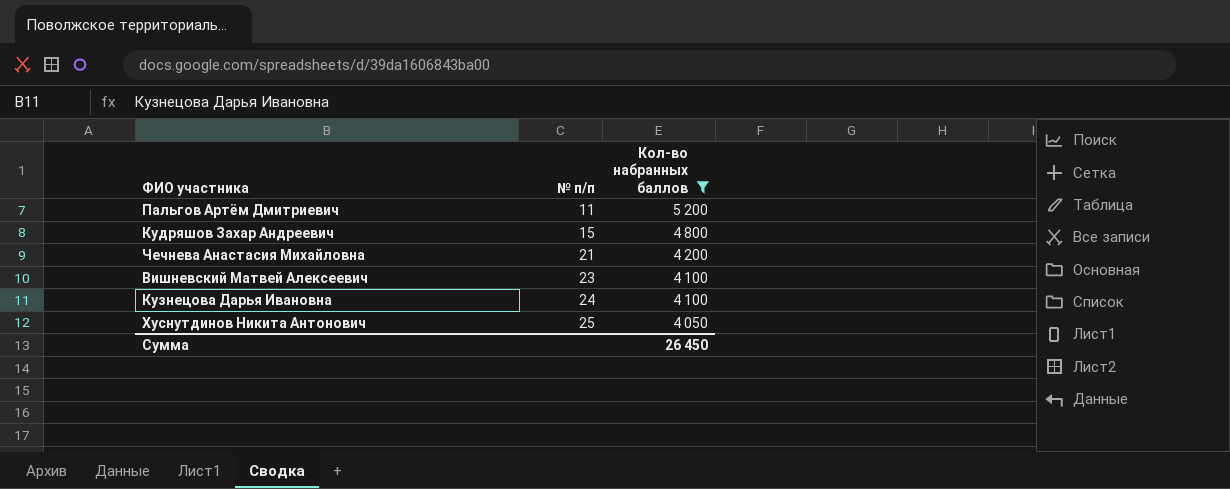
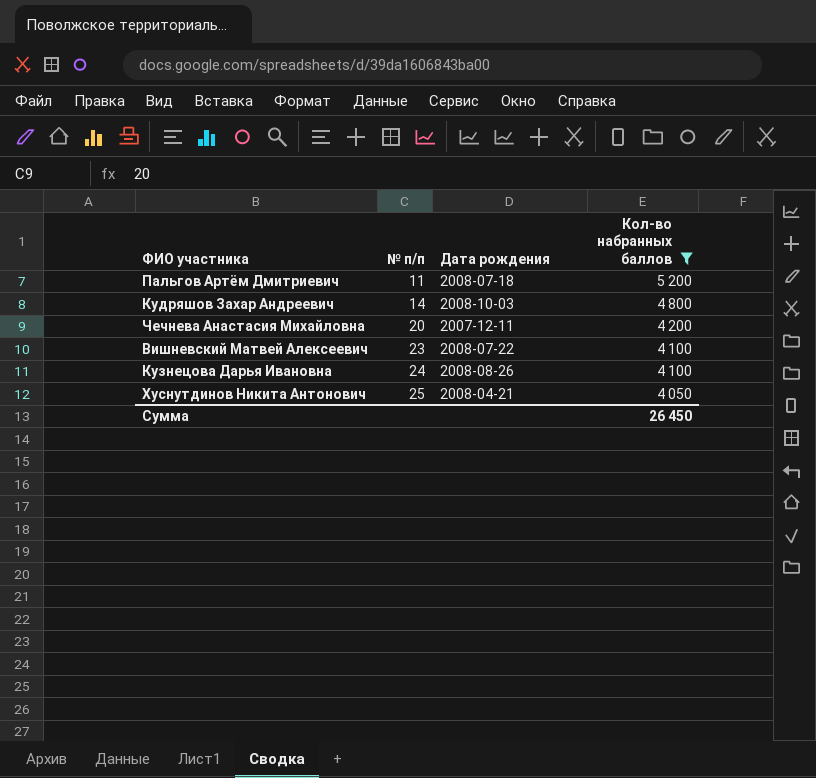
column Дата рождения | position: none -> 3
Кудряшов Захар Андреевич | № п/п: 15 -> 14
Чечнева Анастасия Михайловна | № п/п: 21 -> 20

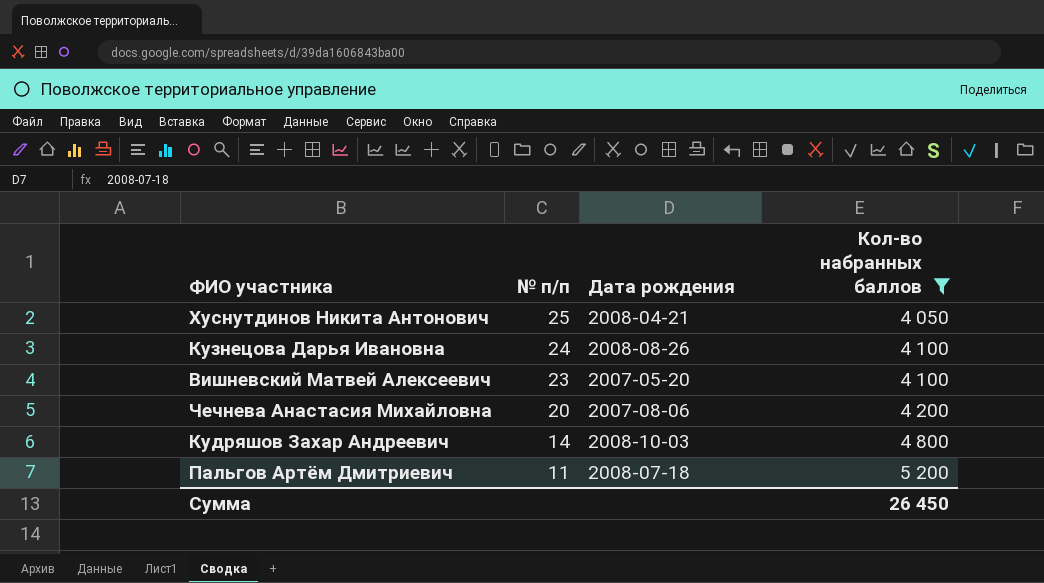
row order: № п/п ascending -> № п/п descending
Вишневский Матвей Алексеевич | Дата рождения: 2008-07-22 -> 2007-05-20
Чечнева Анастасия Михайловна | Дата рождения: 2007-12-11 -> 2007-08-06

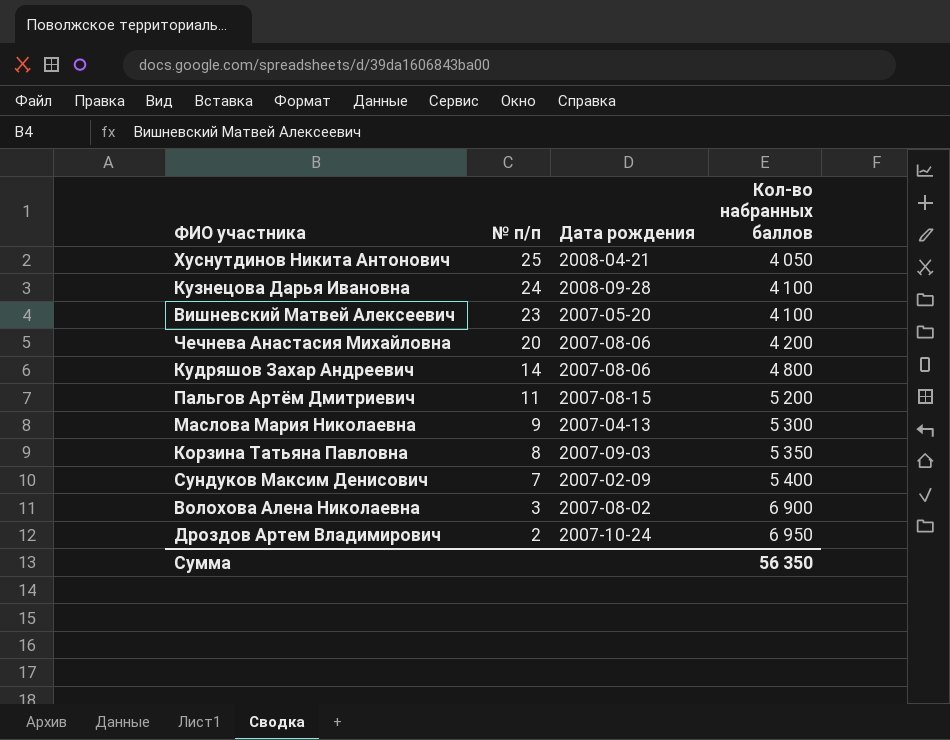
filter: Кол-во набранных баллов <= 5 200 -> none
Кузнецова Дарья Ивановна | Дата рождения: 2008-08-26 -> 2008-09-28
Кудряшов Захар Андреевич | Дата рождения: 2008-10-03 -> 2007-08-06
Пальгов Артём Дмитриевич | Дата рождения: 2008-07-18 -> 2007-08-15
Сумма | Кол-во набранных баллов: 26 450 -> 56 350

